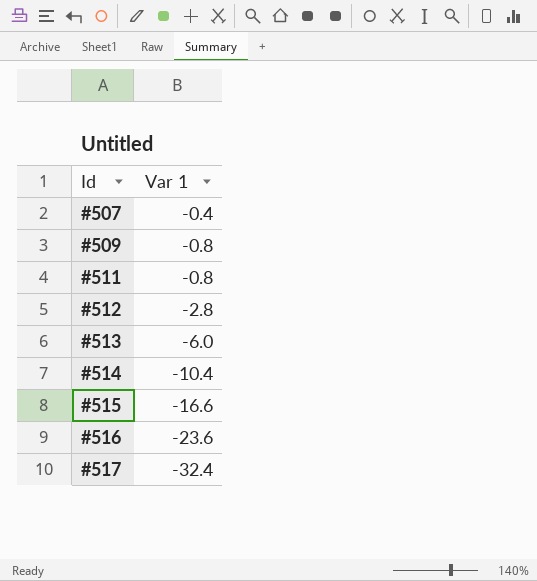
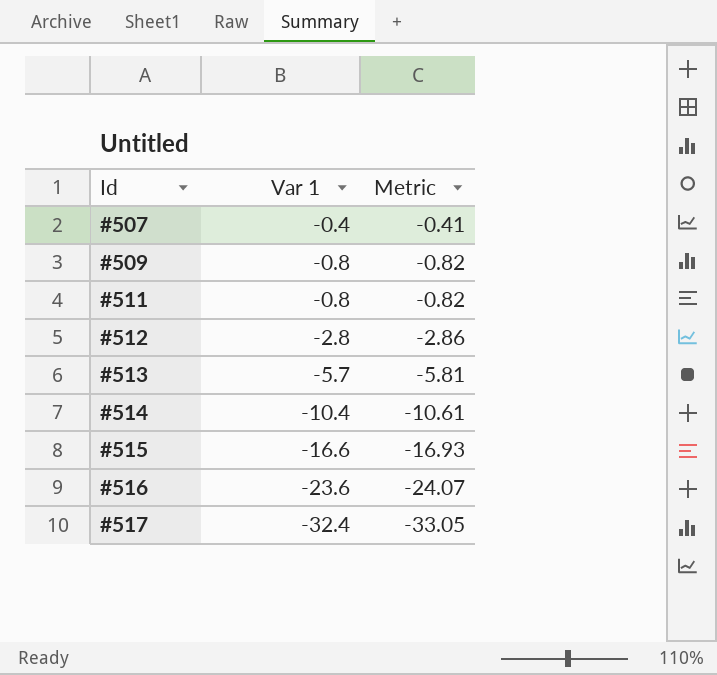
column Metric | formula: none -> [Var 1] * 1.02
#513 | Var 1: -6.0 -> -5.7

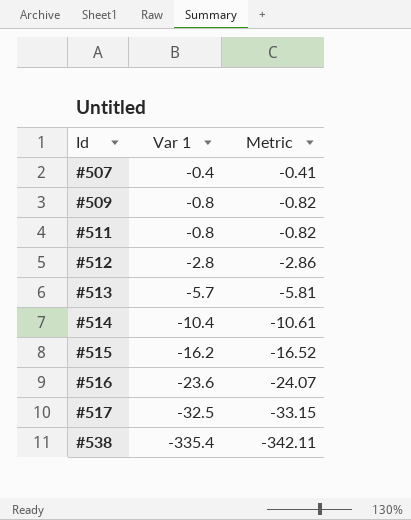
#515 | Var 1: -16.6 -> -16.2
#515 | Metric: -16.93 -> -16.52
#517 | Var 1: -32.4 -> -32.5
#517 | Metric: -33.05 -> -33.15
row #538: none -> -335.4 | -342.11

